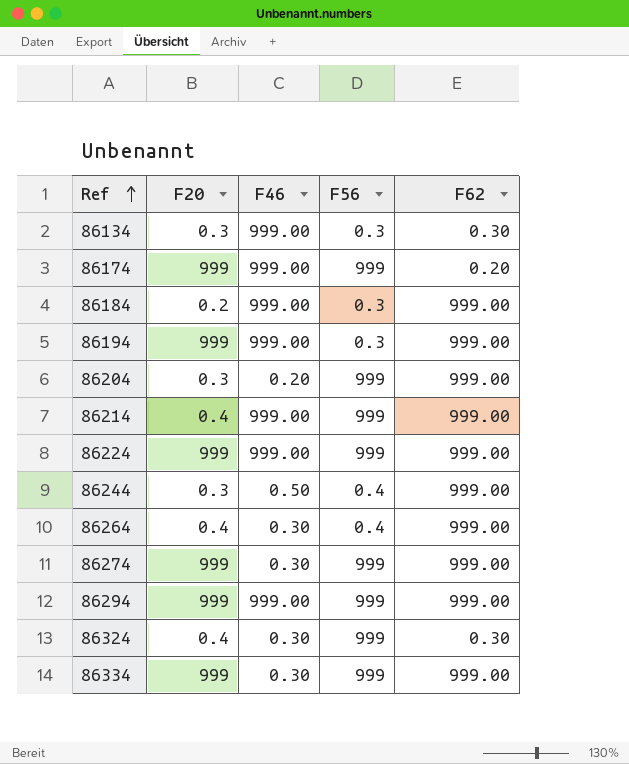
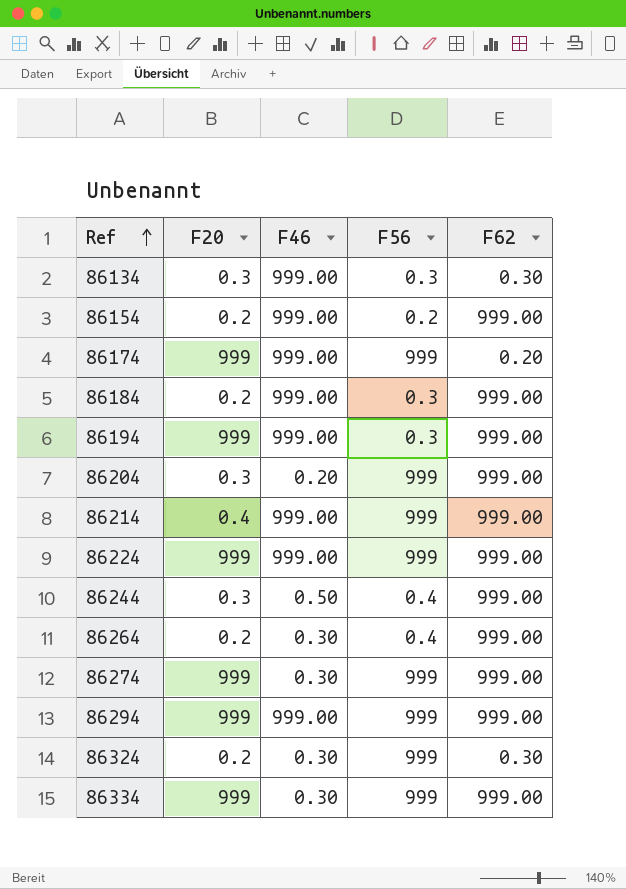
row 86154: none -> 0.2 | 999.00 | 0.2 | 999.00
86264 | F20: 0.4 -> 0.2
86324 | F20: 0.4 -> 0.2

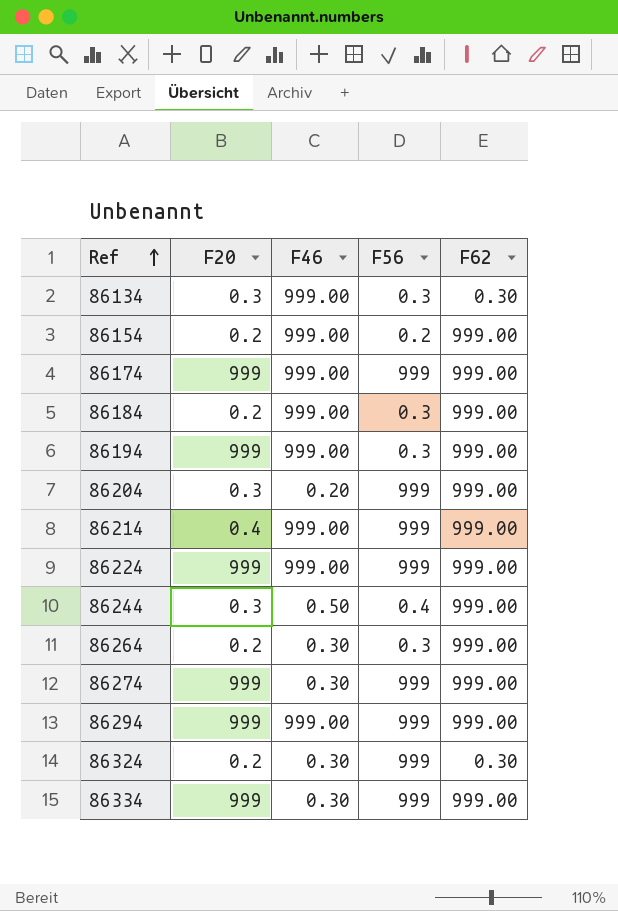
86174 | F62: 0.20 -> 999.00
86264 | F56: 0.4 -> 0.3

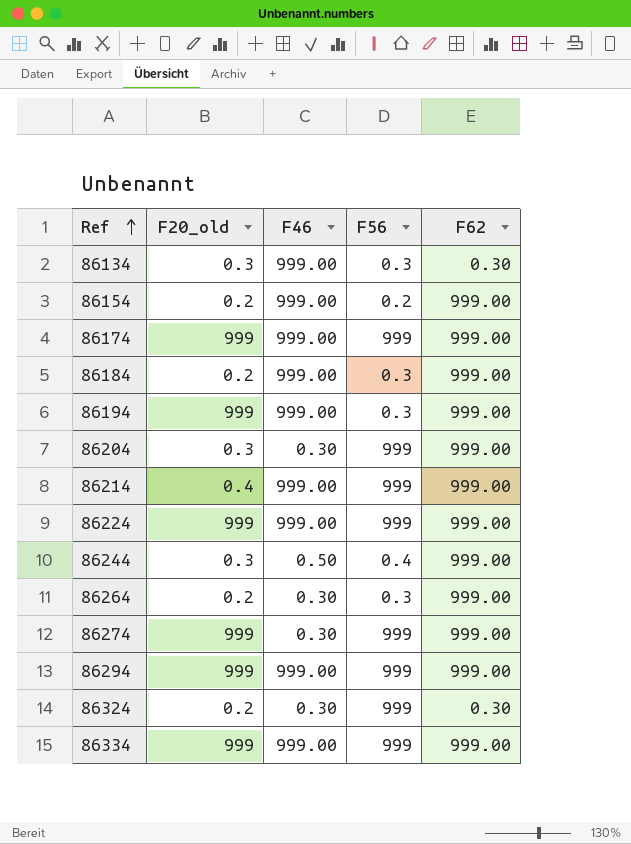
column name: F20 -> F20_old
86204 | F46: 0.20 -> 0.30
86334 | F46: 0.30 -> 999.00

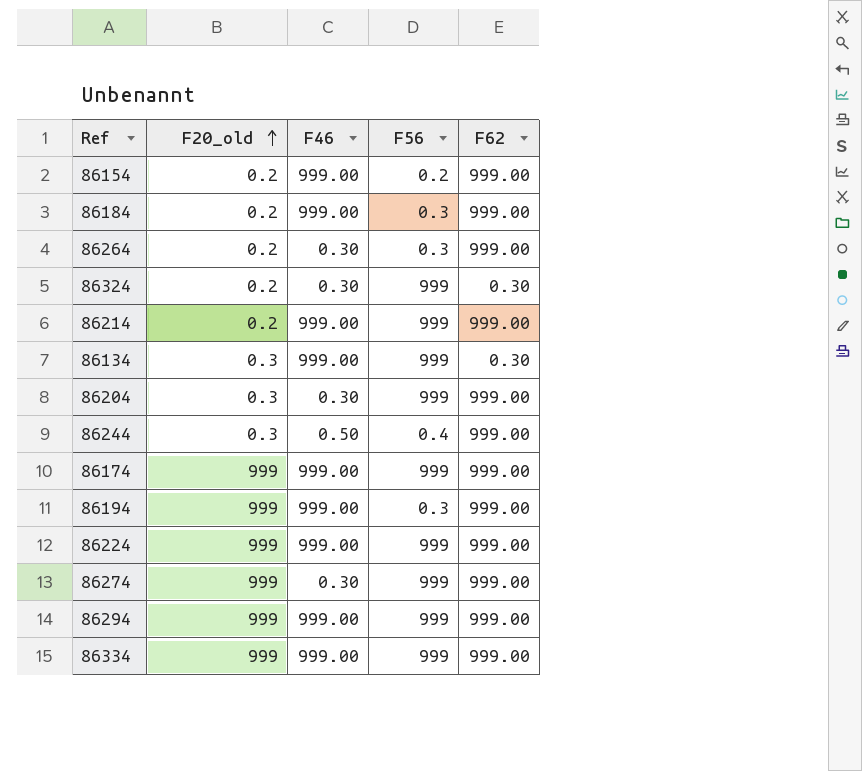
row order: Ref ascending -> F20_old ascending
86214 | F20_old: 0.4 -> 0.2
86134 | F56: 0.3 -> 999

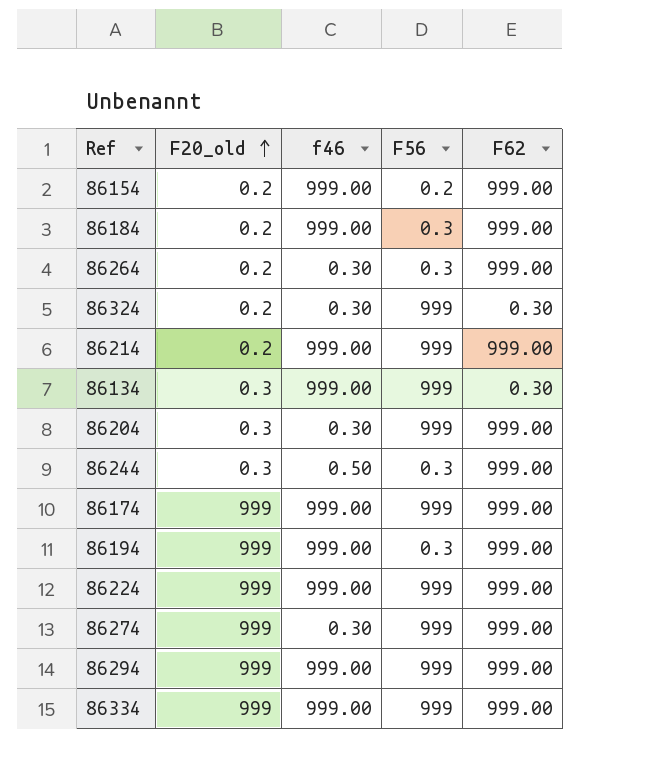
column name: F46 -> f46
86244 | F56: 0.4 -> 0.3

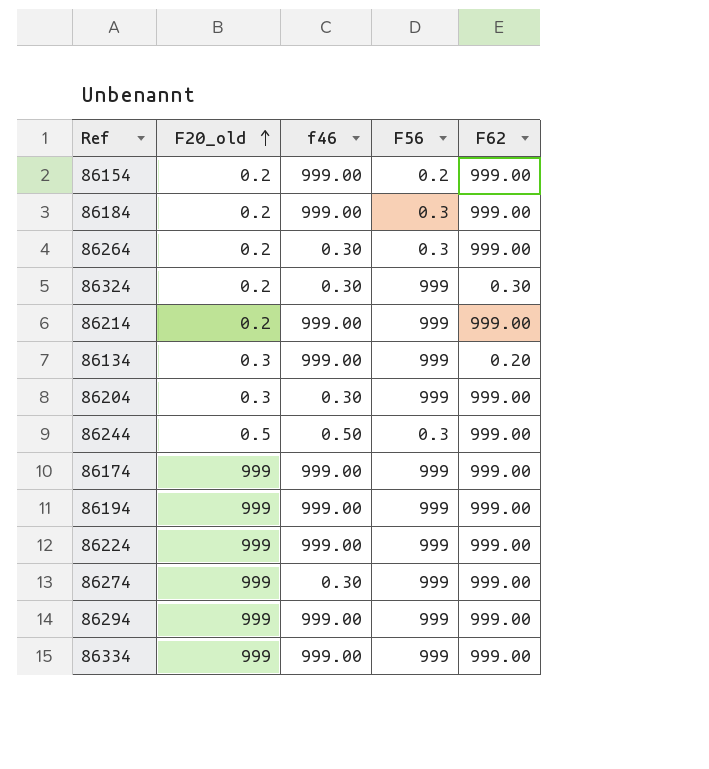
86134 | F62: 0.30 -> 0.20
86244 | F20_old: 0.3 -> 0.5
86194 | F56: 0.3 -> 999

